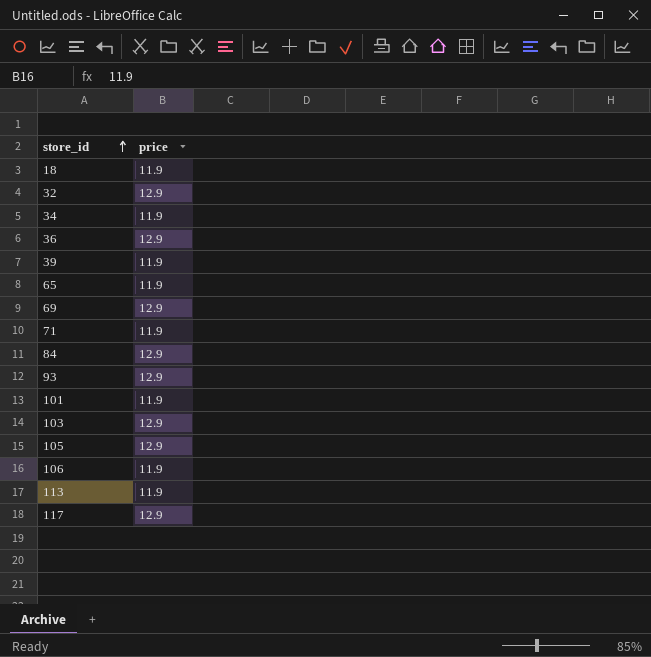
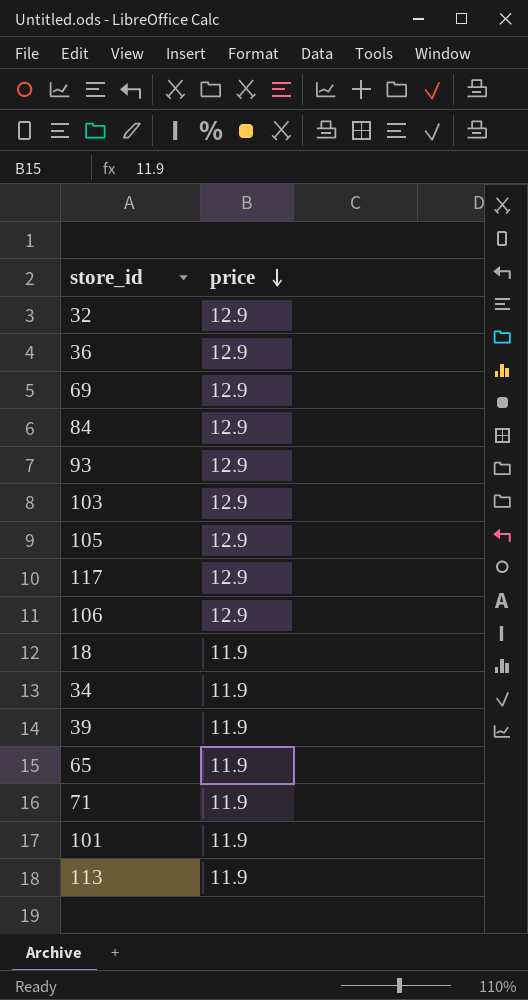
row order: store_id ascending -> price descending
106 | price: 11.9 -> 12.9

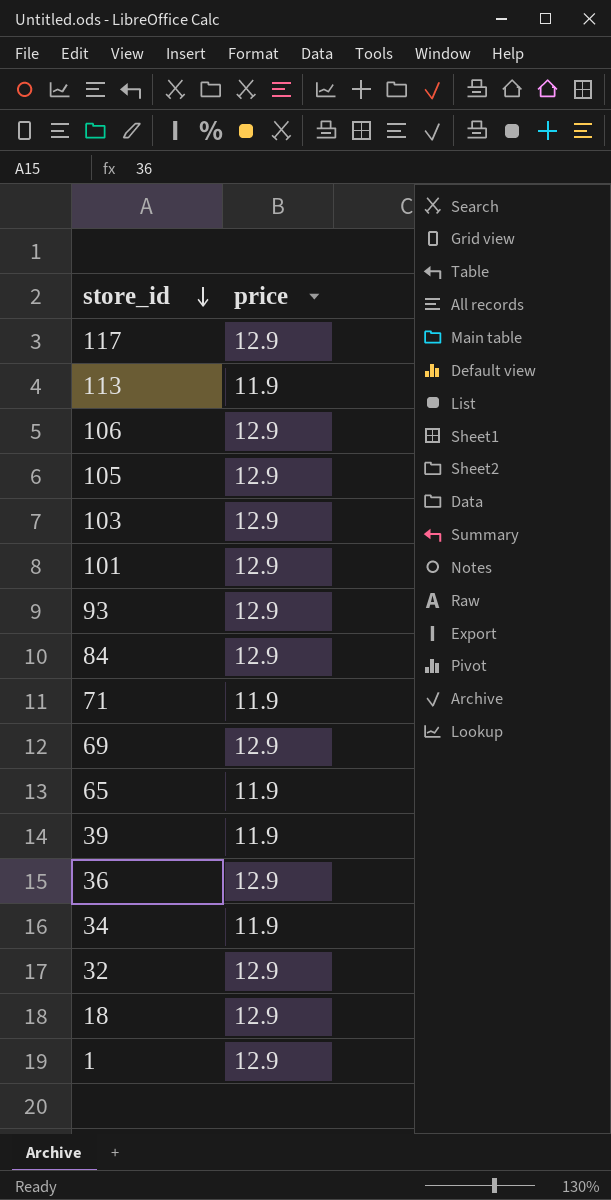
row order: price descending -> store_id descending
101 | price: 11.9 -> 12.9
18 | price: 11.9 -> 12.9
row 1: none -> 12.9

